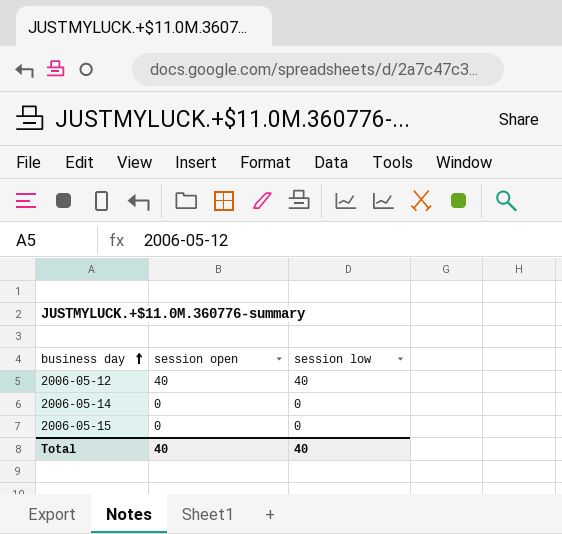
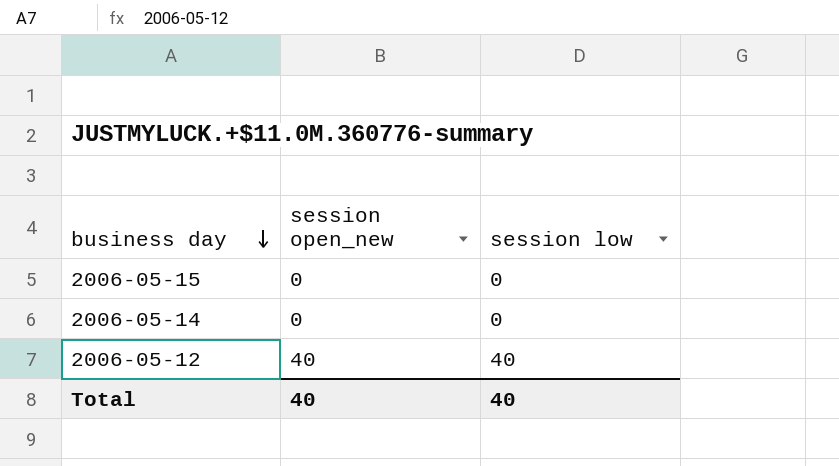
row order: business day ascending -> business day descending
column name: session open -> session open_new

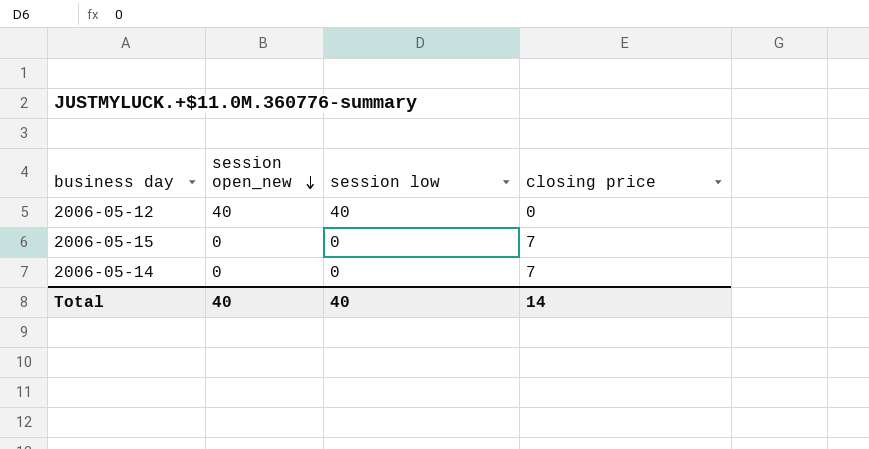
row order: business day descending -> session open_new descending
column closing price | position: none -> 4

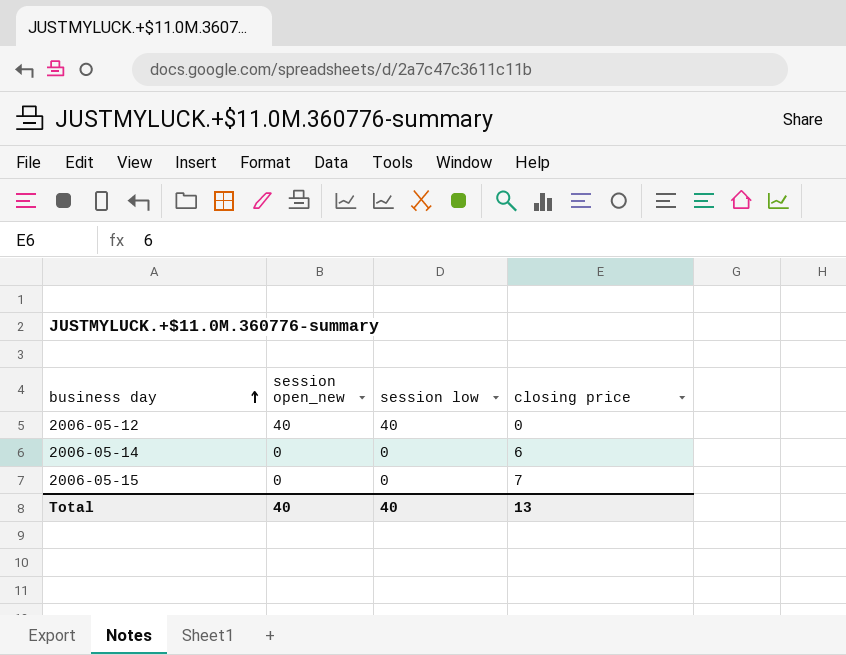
row order: session open_new descending -> business day ascending
2006-05-14 | closing price: 7 -> 6
Total | closing price: 14 -> 13

